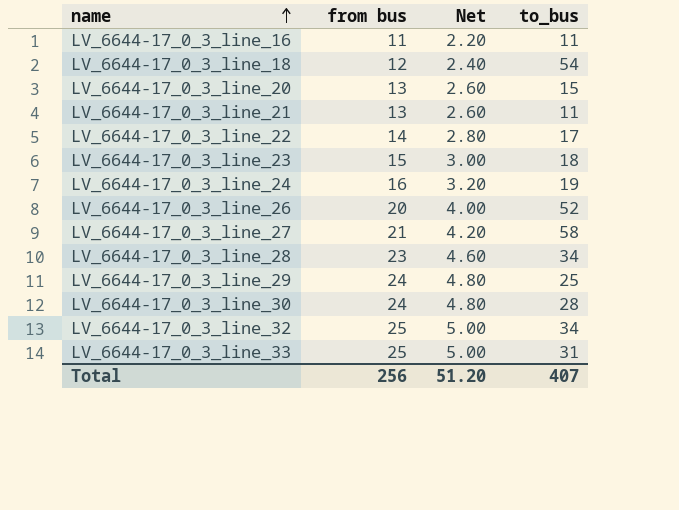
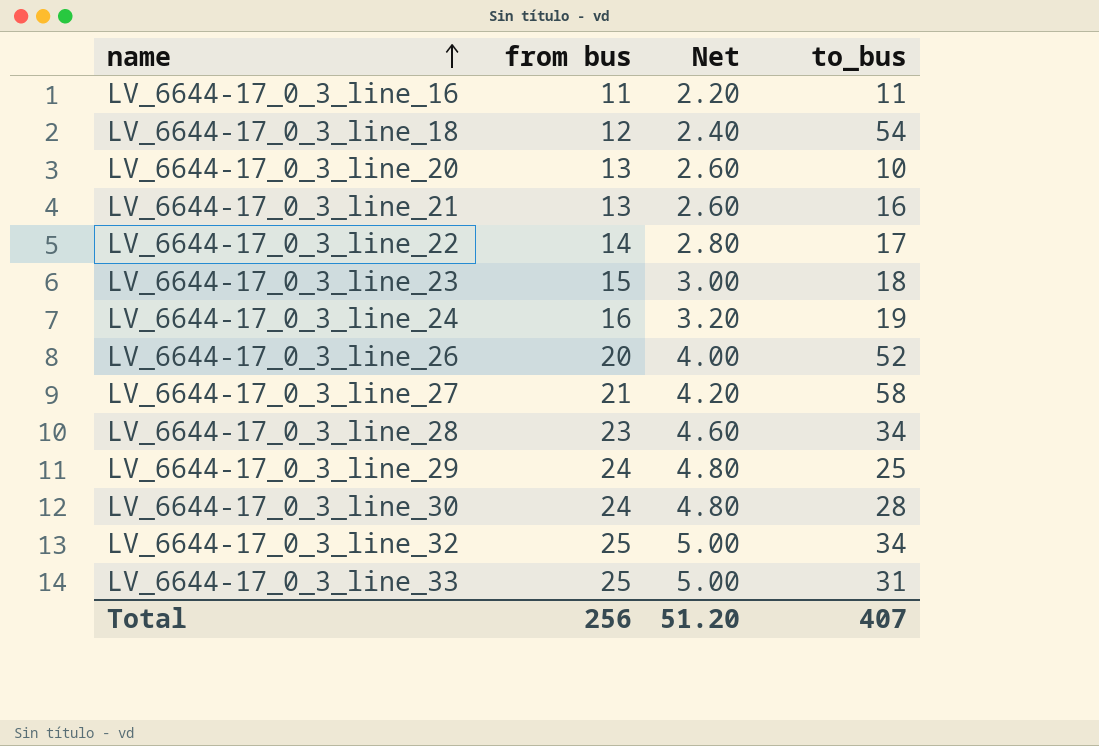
LV_6644-17_0_3_line_20 | to_bus: 15 -> 10
LV_6644-17_0_3_line_21 | to_bus: 11 -> 16

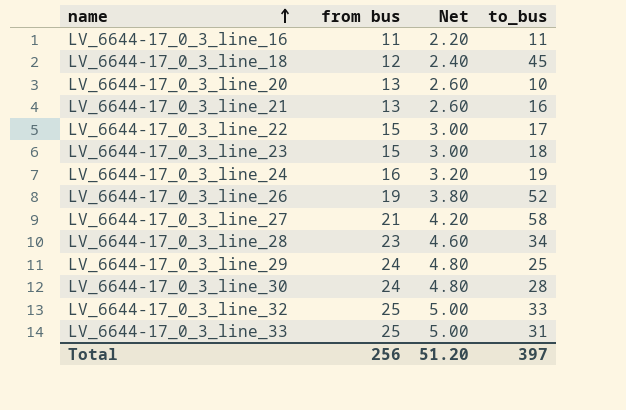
LV_6644-17_0_3_line_18 | to_bus: 54 -> 45
LV_6644-17_0_3_line_22 | from bus: 14 -> 15
LV_6644-17_0_3_line_22 | Net: 2.80 -> 3.00
LV_6644-17_0_3_line_26 | from bus: 20 -> 19
LV_6644-17_0_3_line_26 | Net: 4.00 -> 3.80
LV_6644-17_0_3_line_32 | to_bus: 34 -> 33
Total | to_bus: 407 -> 397

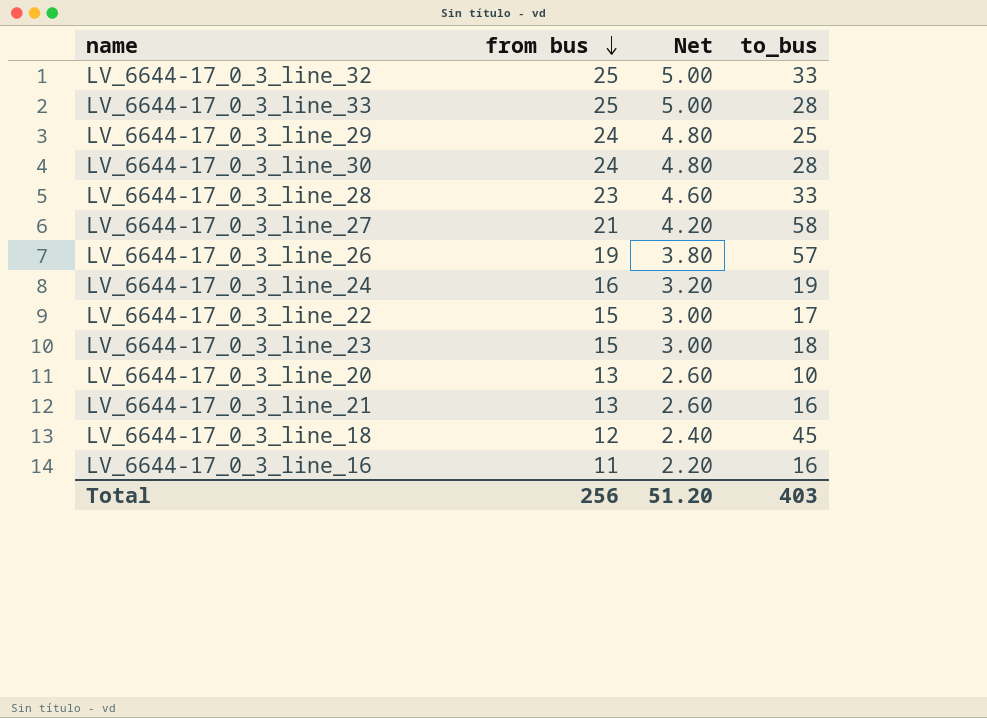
row order: name ascending -> from bus descending
LV_6644-17_0_3_line_33 | to_bus: 31 -> 28
LV_6644-17_0_3_line_28 | to_bus: 34 -> 33
LV_6644-17_0_3_line_26 | to_bus: 52 -> 57
LV_6644-17_0_3_line_16 | to_bus: 11 -> 16
Total | to_bus: 397 -> 403

